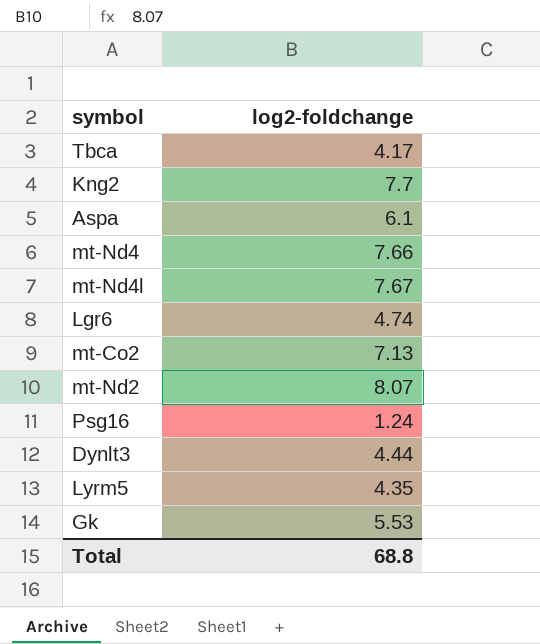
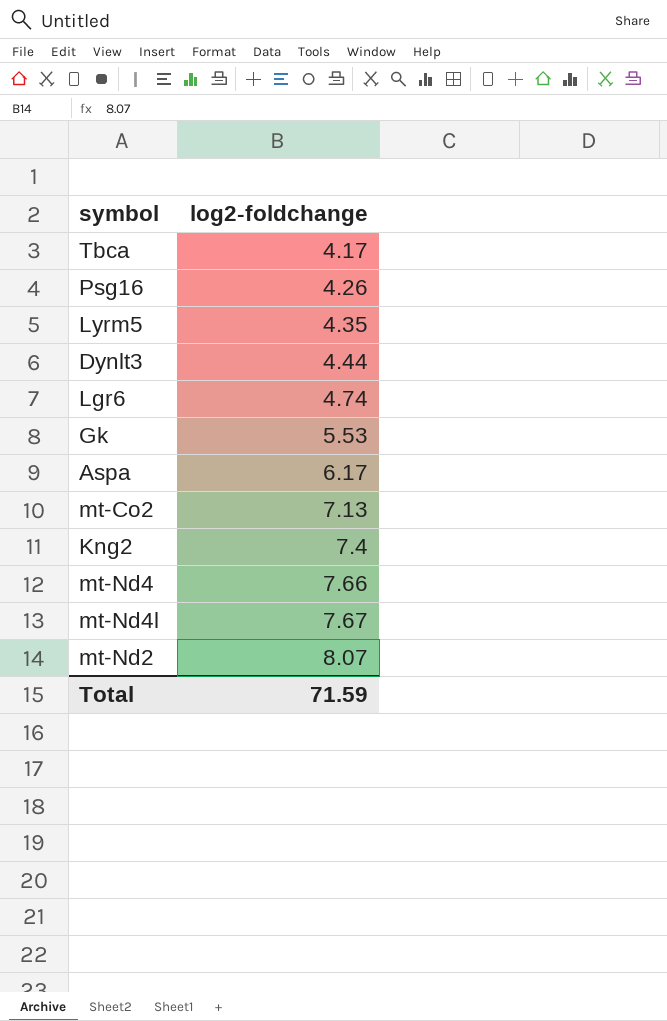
row order: none -> log2-foldchange ascending
Psg16 | log2-foldchange: 1.24 -> 4.26
Aspa | log2-foldchange: 6.1 -> 6.17
Kng2 | log2-foldchange: 7.7 -> 7.4
Total | log2-foldchange: 68.8 -> 71.59

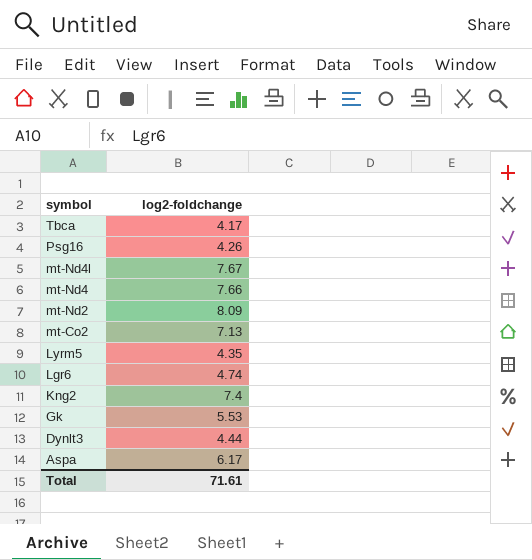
row order: log2-foldchange ascending -> symbol descending
mt-Nd2 | log2-foldchange: 8.07 -> 8.09
Total | log2-foldchange: 71.59 -> 71.61

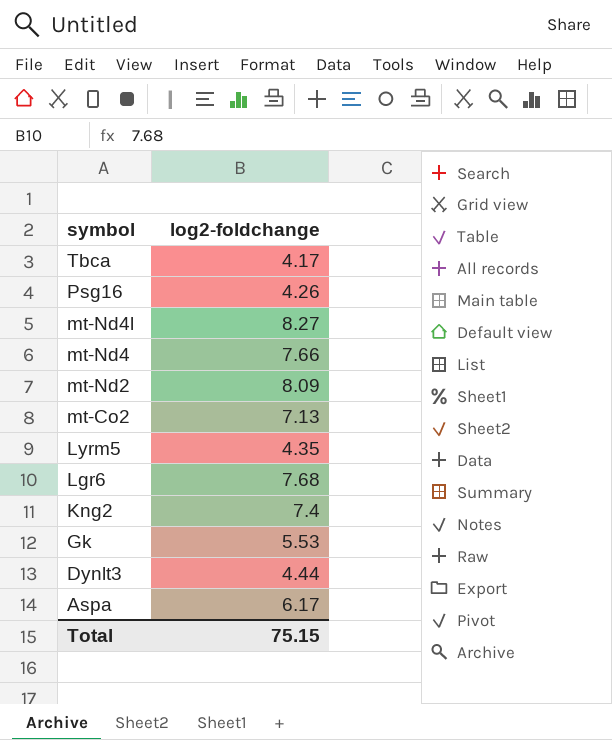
mt-Nd4l | log2-foldchange: 7.67 -> 8.27
Lgr6 | log2-foldchange: 4.74 -> 7.68
Total | log2-foldchange: 71.61 -> 75.15

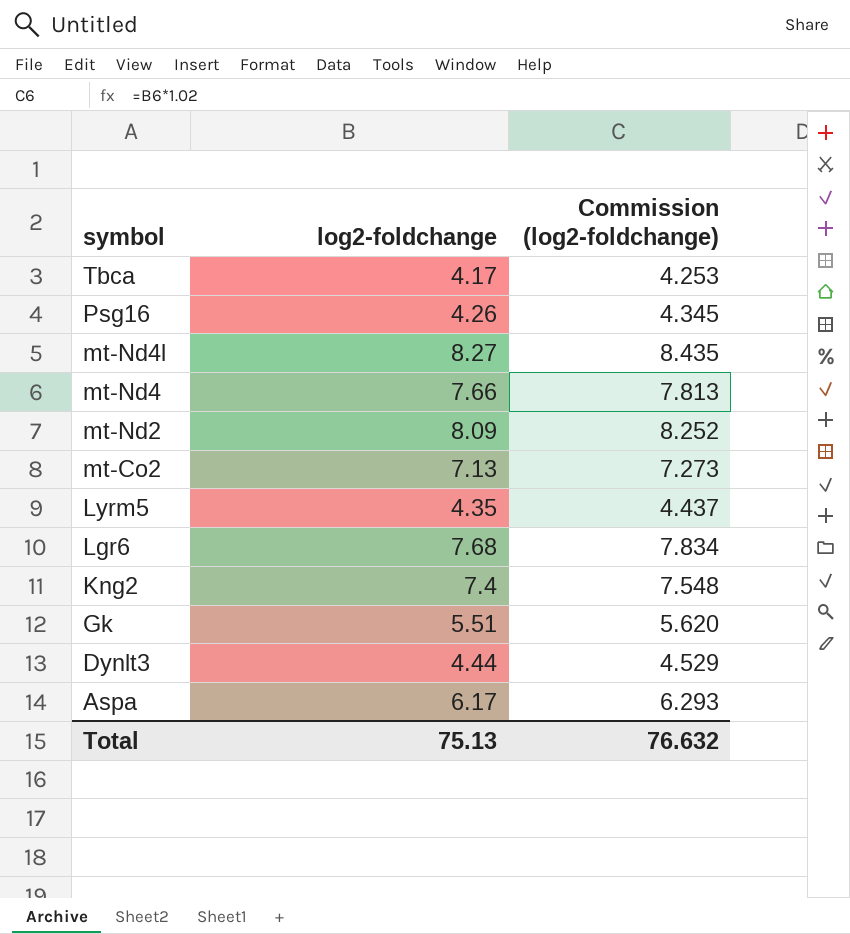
column Commission (log2-foldchange) | formula: none -> [log2-foldchange] * 1.02
Gk | log2-foldchange: 5.53 -> 5.51
Total | log2-foldchange: 75.15 -> 75.13

